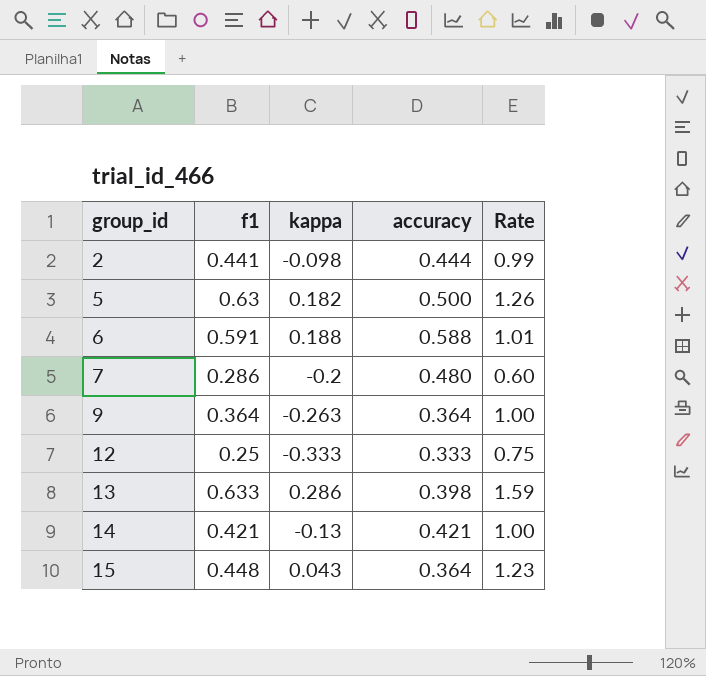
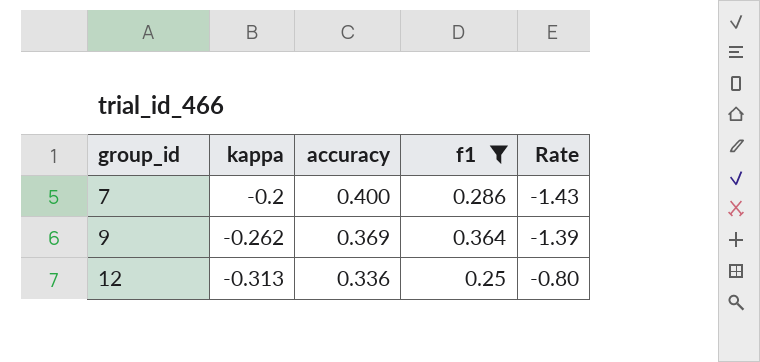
filter: none -> f1 <= 0.364
column f1 | position: 2 -> 4
column Rate | formula: [f1] / [accuracy] -> [f1] / [kappa]
7 | accuracy: 0.480 -> 0.400
9 | kappa: -0.263 -> -0.262
9 | accuracy: 0.364 -> 0.369
12 | kappa: -0.333 -> -0.313
12 | accuracy: 0.333 -> 0.336

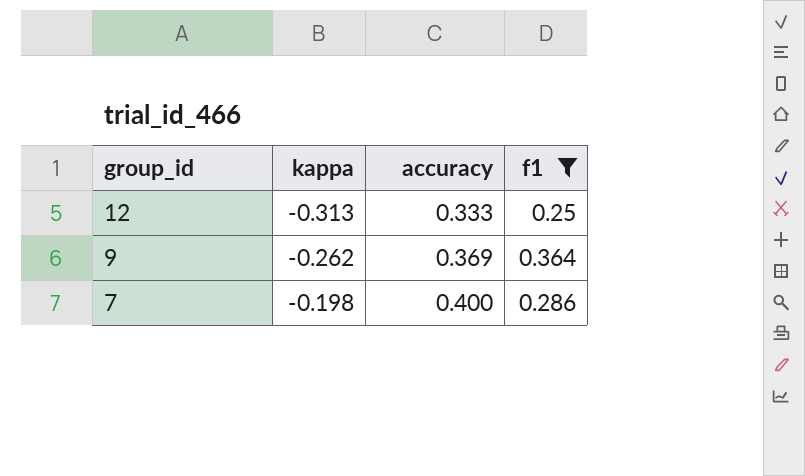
row order: group_id ascending -> group_id descending
column Rate | formula: [f1] / [kappa] -> none
12 | accuracy: 0.336 -> 0.333
7 | kappa: -0.2 -> -0.198

